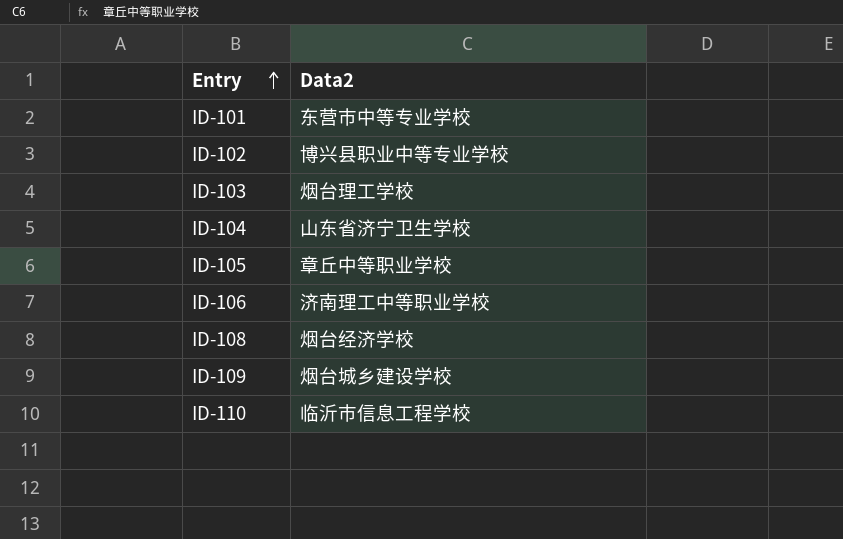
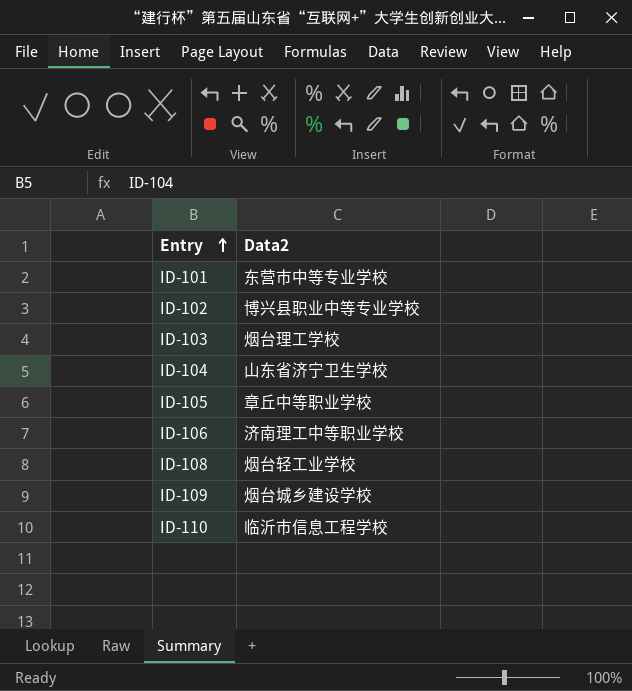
ID-108 | Data2: 烟台经济学校 -> 烟台轻工业学校

